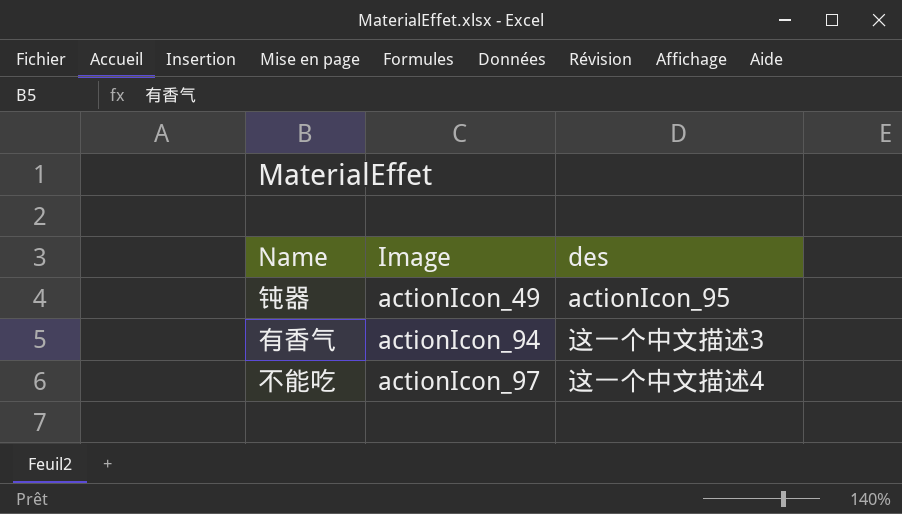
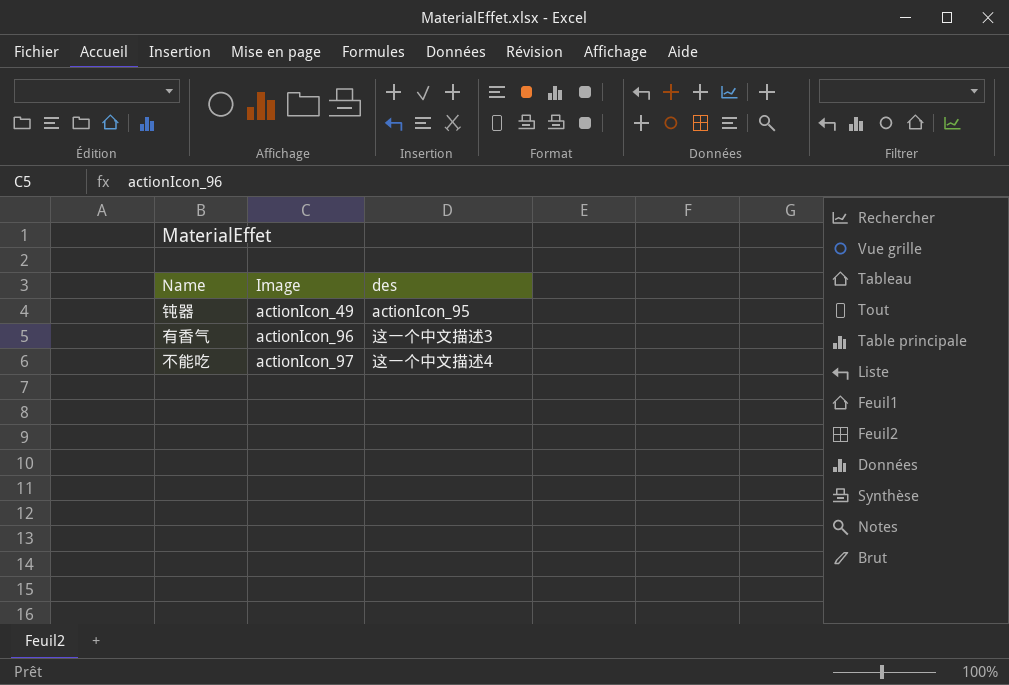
有香气 | Image: actionIcon_94 -> actionIcon_96

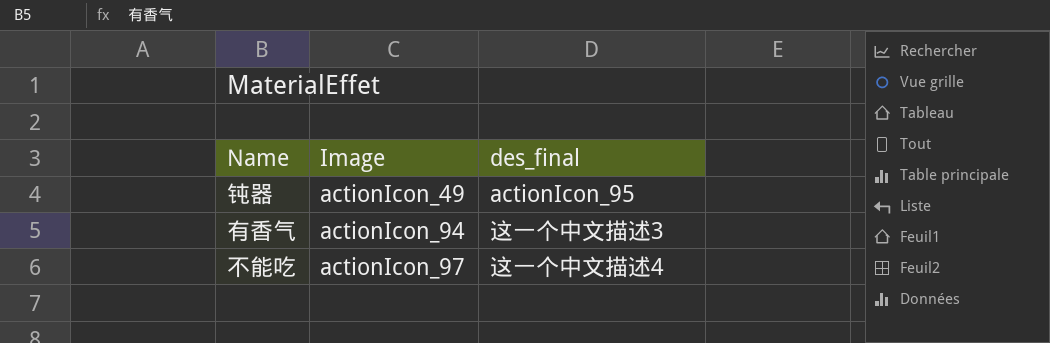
column name: des -> des_final
有香气 | Image: actionIcon_96 -> actionIcon_94

